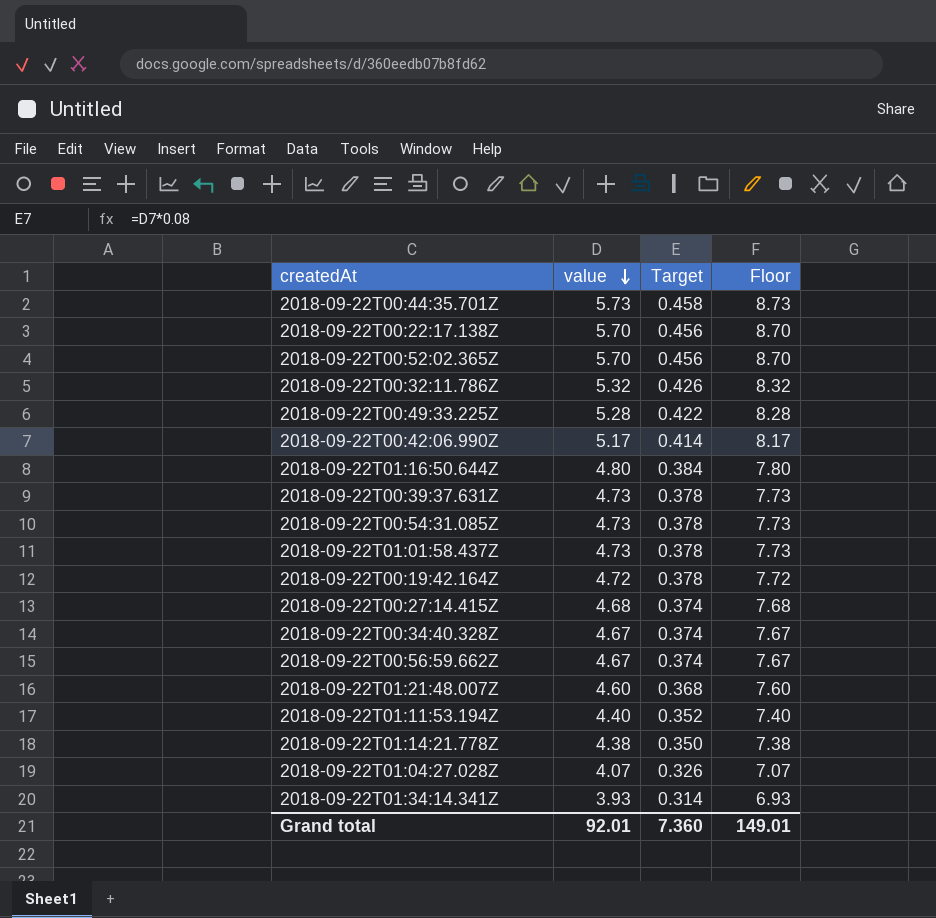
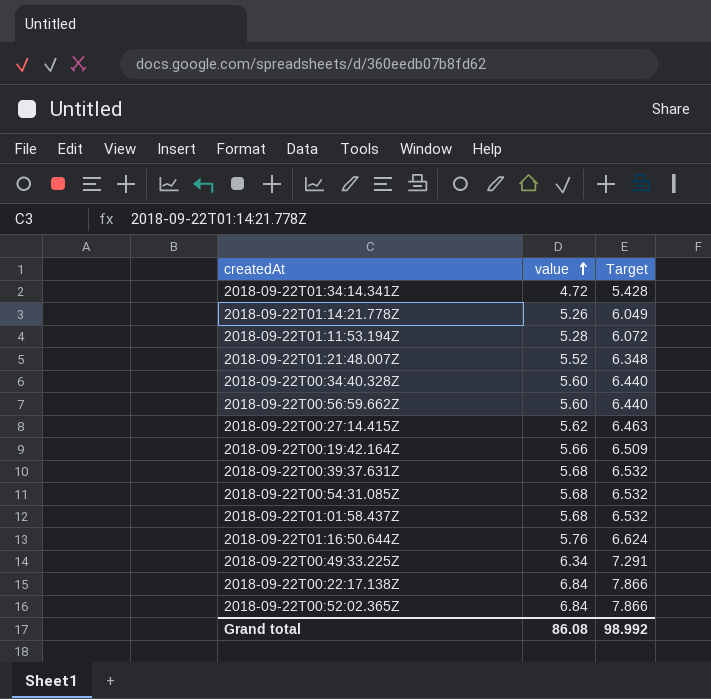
row order: value descending -> value ascending
column Floor | formula: [value] + 3 -> none
column Target | formula: [value] * 0.08 -> [value] * 1.15
row 2018-09-22T00:44:35.701Z: 5.73 | 0.458 | 8.73 -> none
row 2018-09-22T00:32:11.786Z: 5.32 | 0.426 | 8.32 -> none
row 2018-09-22T00:42:06.990Z: 5.17 | 0.414 | 8.17 -> none
row 2018-09-22T01:04:27.028Z: 4.07 | 0.326 | 7.07 -> none
2018-09-22T01:34:14.341Z | value: 3.93 -> 4.72
2018-09-22T01:14:21.778Z | value: 4.38 -> 5.26
2018-09-22T01:11:53.194Z | value: 4.40 -> 5.28
2018-09-22T01:21:48.007Z | value: 4.60 -> 5.52
2018-09-22T00:34:40.328Z | value: 4.67 -> 5.60
2018-09-22T00:56:59.662Z | value: 4.67 -> 5.60
2018-09-22T00:27:14.415Z | value: 4.68 -> 5.62
2018-09-22T00:19:42.164Z | value: 4.72 -> 5.66
2018-09-22T00:39:37.631Z | value: 4.73 -> 5.68
2018-09-22T00:54:31.085Z | value: 4.73 -> 5.68
2018-09-22T01:01:58.437Z | value: 4.73 -> 5.68
2018-09-22T01:16:50.644Z | value: 4.80 -> 5.76
2018-09-22T00:49:33.225Z | value: 5.28 -> 6.34
2018-09-22T00:22:17.138Z | value: 5.70 -> 6.84
2018-09-22T00:52:02.365Z | value: 5.70 -> 6.84
Grand total | value: 92.01 -> 86.08
Grand total | Target: 7.360 -> 98.992

